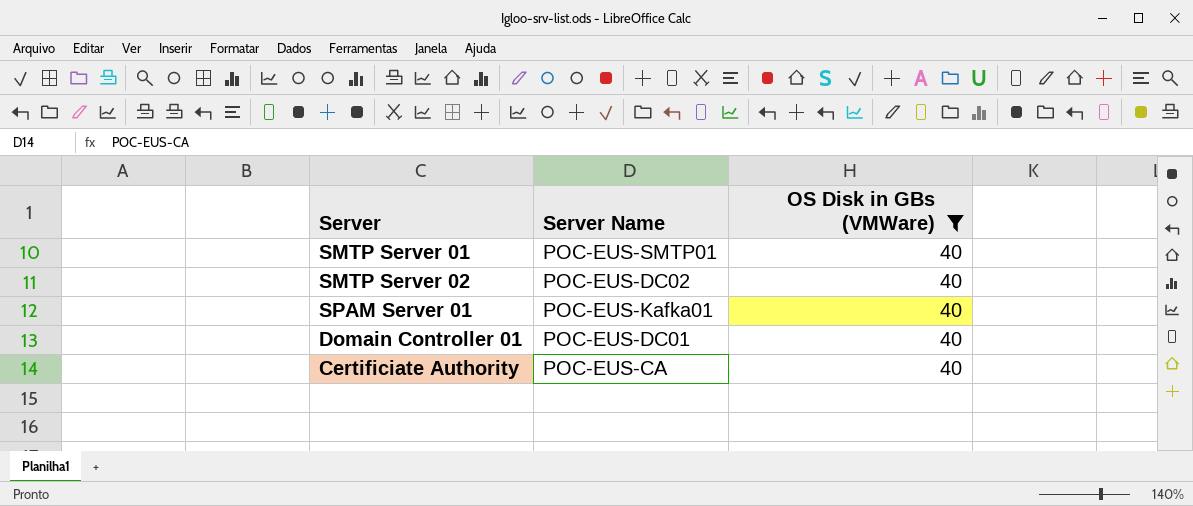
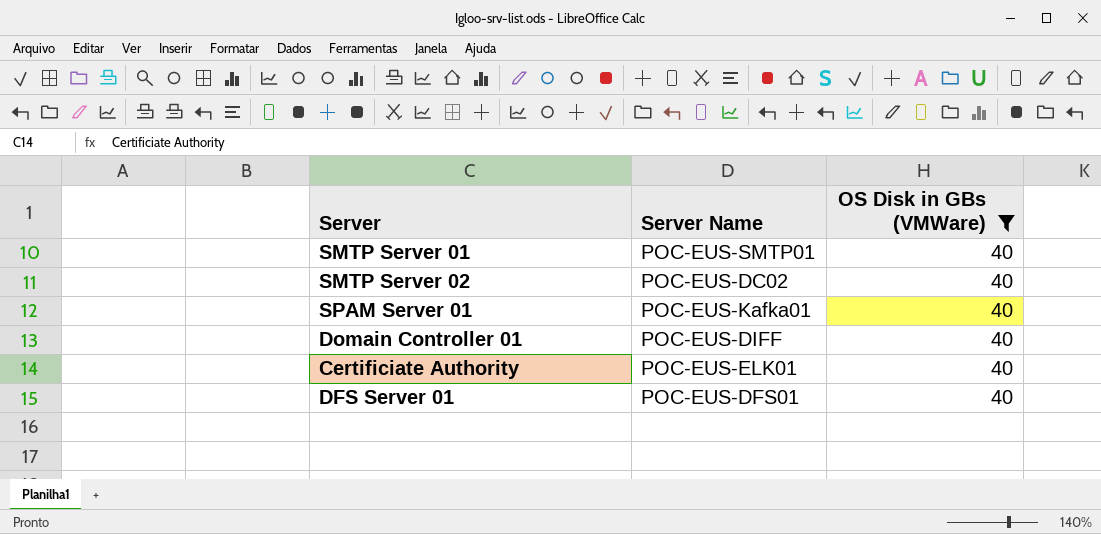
Domain Controller 01 | Server Name: POC-EUS-DC01 -> POC-EUS-DIFF
Certificiate Authority | Server Name: POC-EUS-CA -> POC-EUS-ELK01
row DFS Server 01: none -> POC-EUS-DFS01 | 40

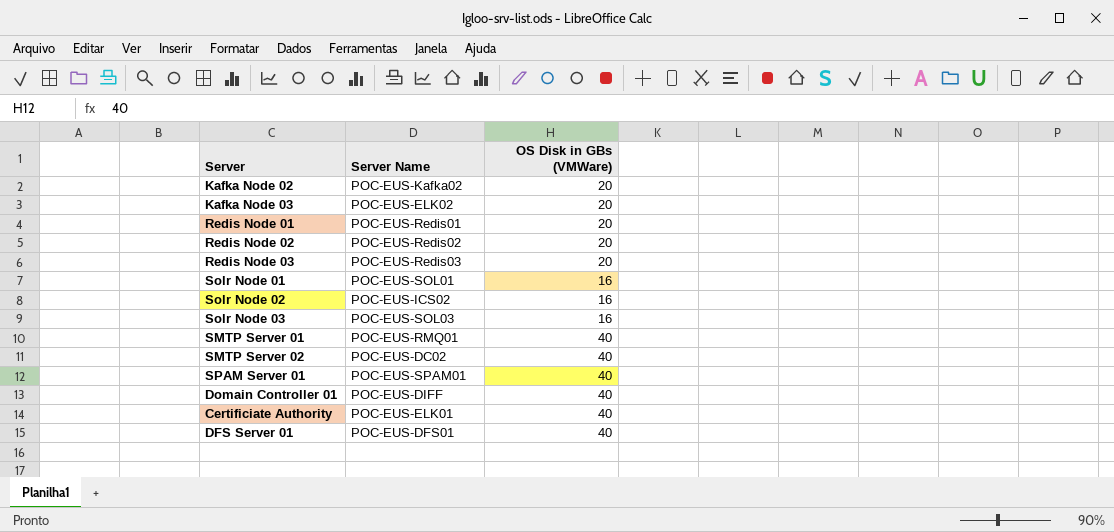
filter: OS Disk in GBs (VMWare) = 40 -> none
SMTP Server 01 | Server Name: POC-EUS-SMTP01 -> POC-EUS-RMQ01
SPAM Server 01 | Server Name: POC-EUS-Kafka01 -> POC-EUS-SPAM01

